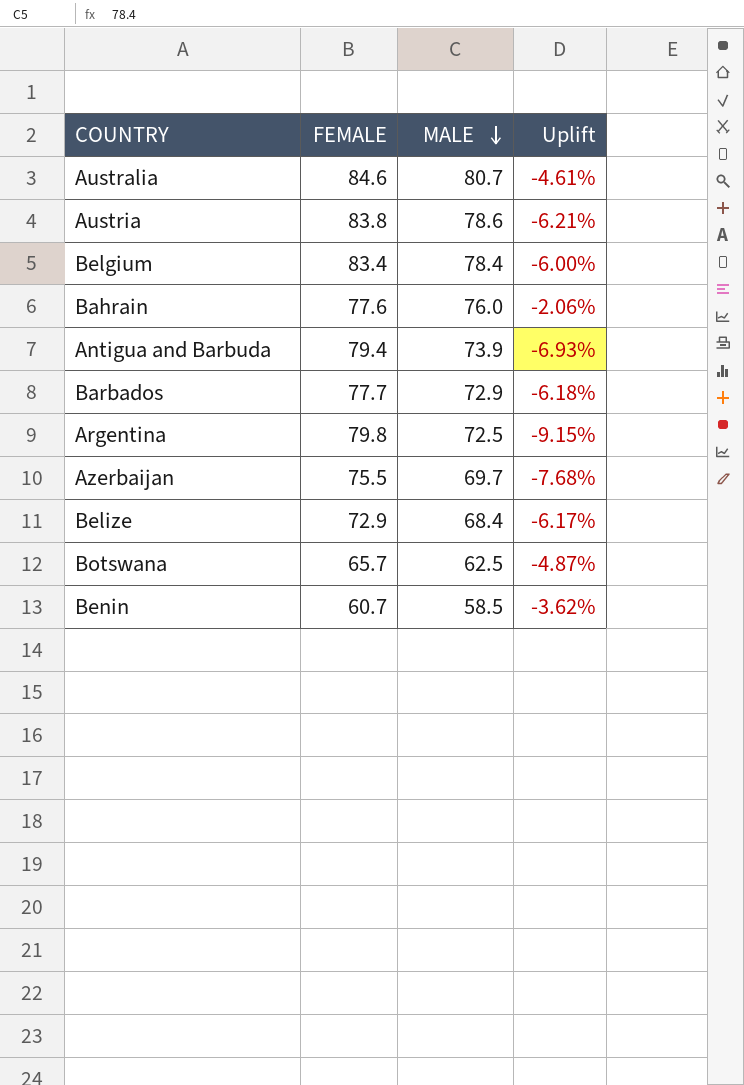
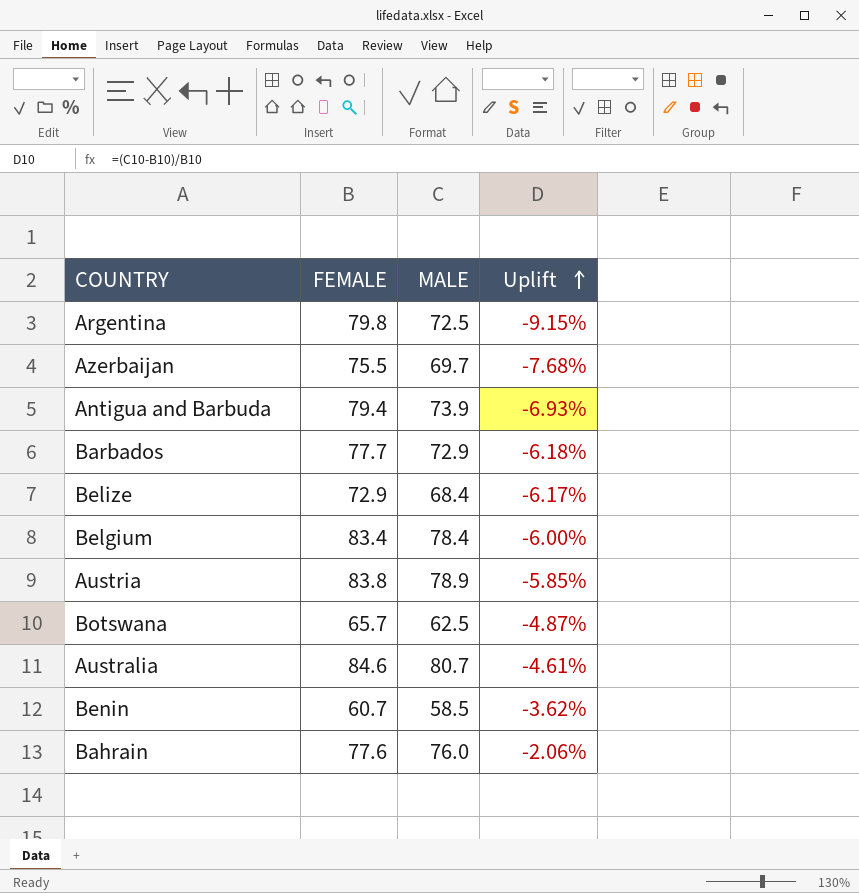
row order: MALE descending -> Uplift ascending
Austria | MALE: 78.6 -> 78.9
Austria | Uplift: -6.21% -> -5.85%

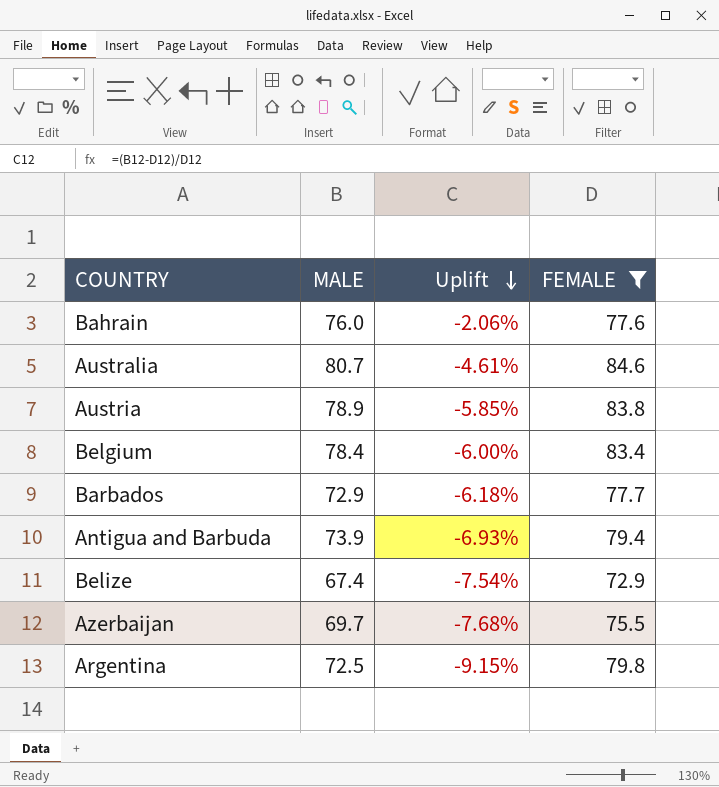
filter: none -> FEMALE >= 72.9
row order: Uplift ascending -> Uplift descending
column FEMALE | position: 2 -> 4
Belize | MALE: 68.4 -> 67.4
Belize | Uplift: -6.17% -> -7.54%

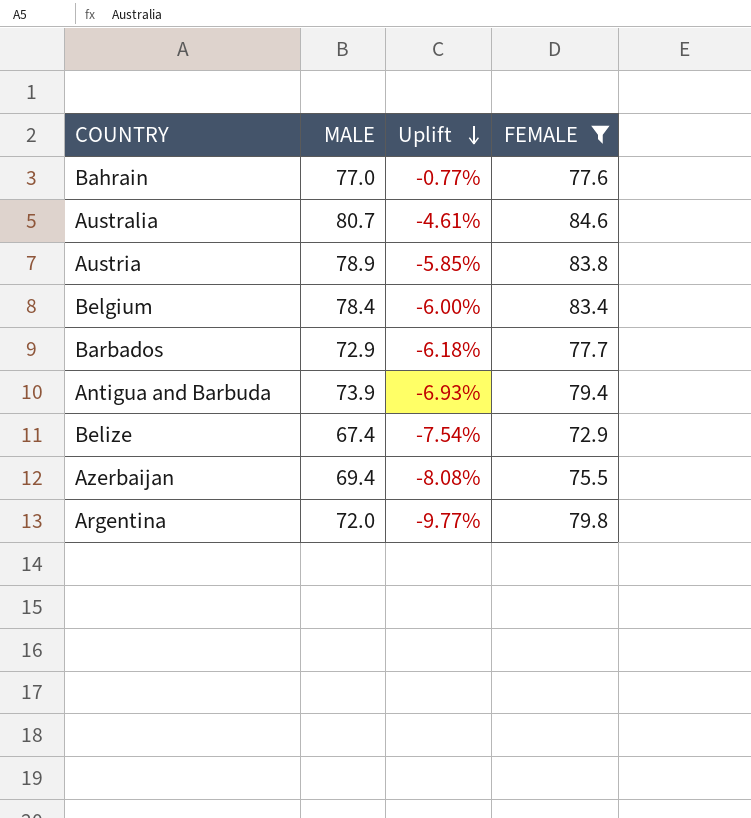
Bahrain | MALE: 76.0 -> 77.0
Bahrain | Uplift: -2.06% -> -0.77%
Azerbaijan | MALE: 69.7 -> 69.4
Azerbaijan | Uplift: -7.68% -> -8.08%
Argentina | MALE: 72.5 -> 72.0
Argentina | Uplift: -9.15% -> -9.77%

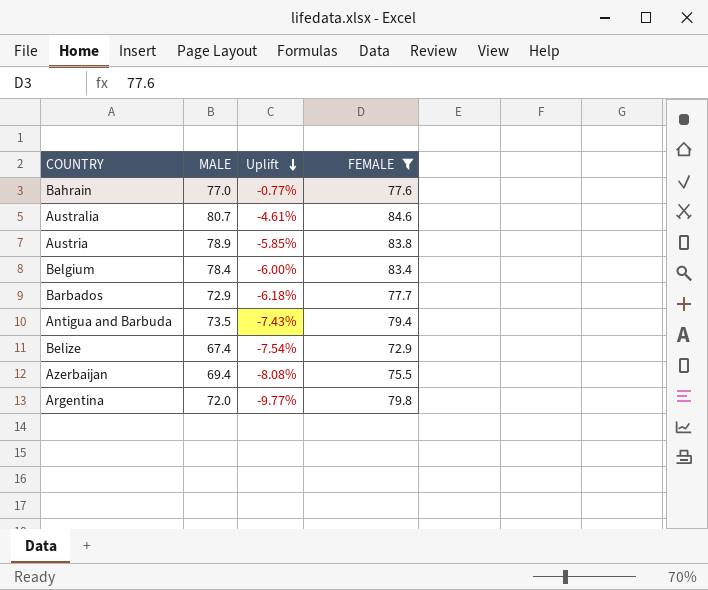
Antigua and Barbuda | MALE: 73.9 -> 73.5
Antigua and Barbuda | Uplift: -6.93% -> -7.43%

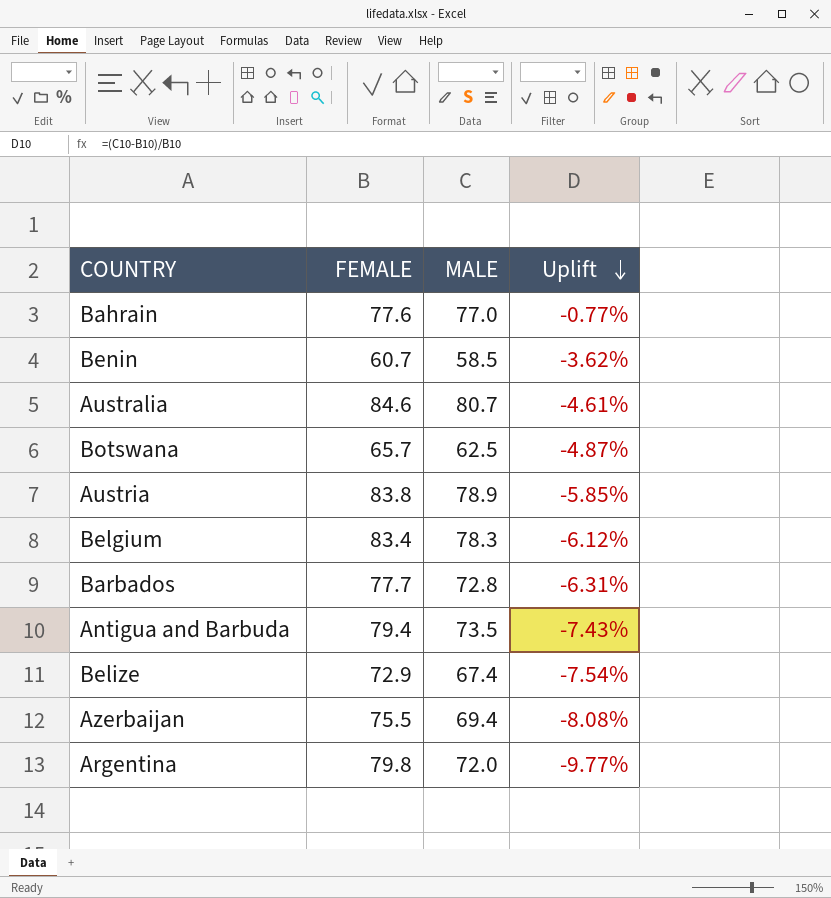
filter: FEMALE >= 72.9 -> none
column FEMALE | position: 4 -> 2
Belgium | MALE: 78.4 -> 78.3
Belgium | Uplift: -6.00% -> -6.12%
Barbados | MALE: 72.9 -> 72.8
Barbados | Uplift: -6.18% -> -6.31%

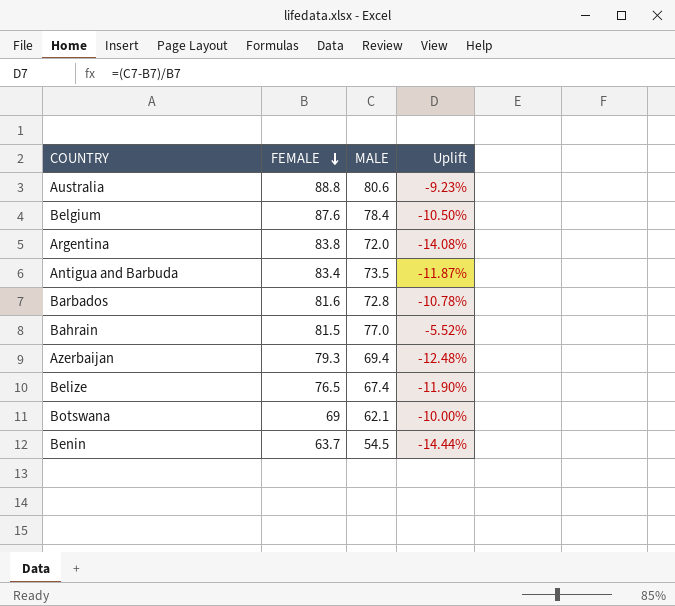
row order: Uplift descending -> FEMALE descending
row Austria: 83.8 | 78.9 | -5.85% -> none
Australia | FEMALE: 84.6 -> 88.8
Australia | MALE: 80.7 -> 80.6
Australia | Uplift: -4.61% -> -9.23%
Belgium | FEMALE: 83.4 -> 87.6
Belgium | MALE: 78.3 -> 78.4
Belgium | Uplift: -6.12% -> -10.50%
Argentina | FEMALE: 79.8 -> 83.8
Argentina | Uplift: -9.77% -> -14.08%
Antigua and Barbuda | FEMALE: 79.4 -> 83.4
Antigua and Barbuda | Uplift: -7.43% -> -11.87%
Barbados | FEMALE: 77.7 -> 81.6
Barbados | Uplift: -6.31% -> -10.78%
Bahrain | FEMALE: 77.6 -> 81.5
Bahrain | Uplift: -0.77% -> -5.52%
Azerbaijan | FEMALE: 75.5 -> 79.3
Azerbaijan | Uplift: -8.08% -> -12.48%
Belize | FEMALE: 72.9 -> 76.5
Belize | Uplift: -7.54% -> -11.90%
Botswana | FEMALE: 65.7 -> 69
Botswana | MALE: 62.5 -> 62.1
Botswana | Uplift: -4.87% -> -10.00%
Benin | FEMALE: 60.7 -> 63.7
Benin | MALE: 58.5 -> 54.5
Benin | Uplift: -3.62% -> -14.44%

